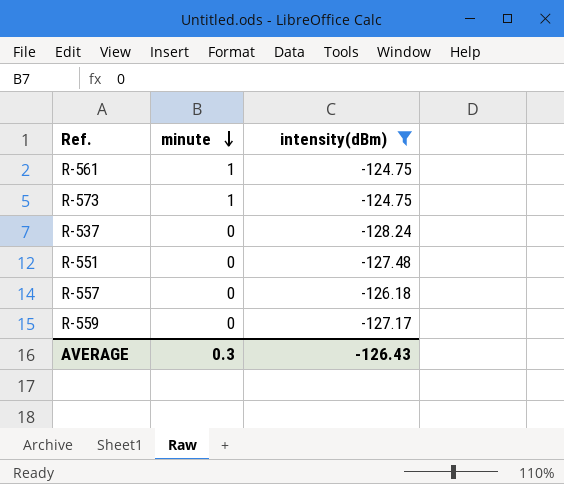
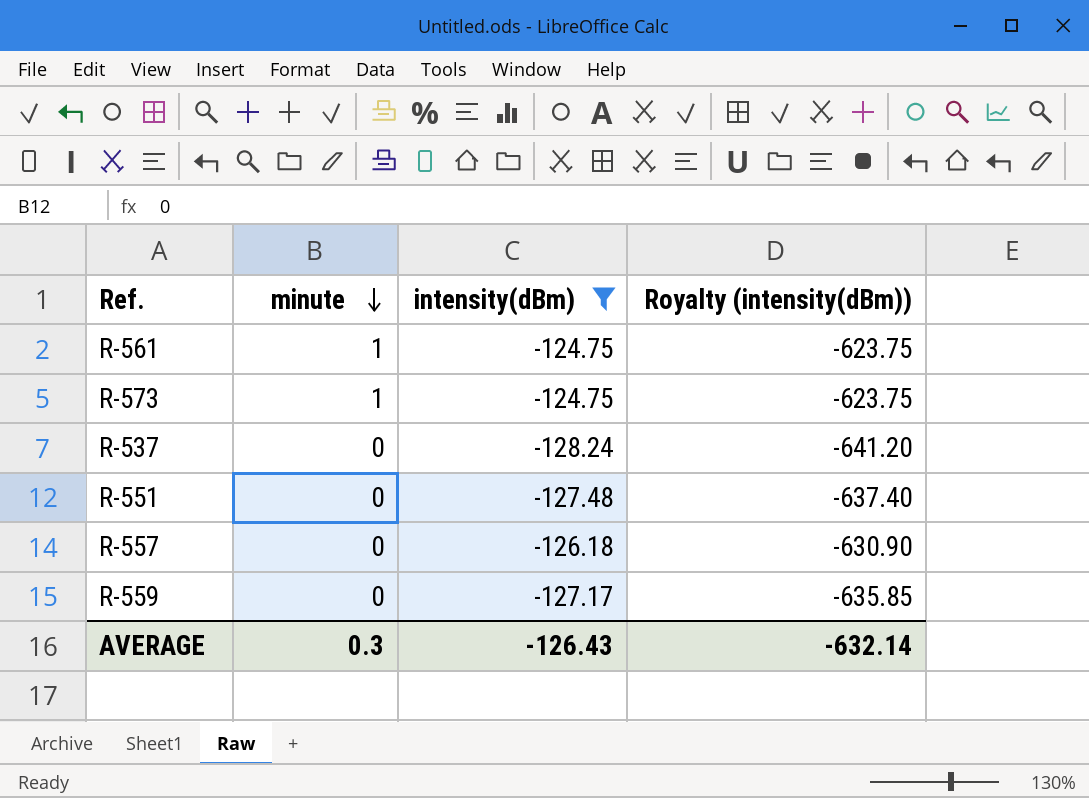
column Royalty (intensity(dBm)) | formula: none -> [intensity(dBm)] * 5

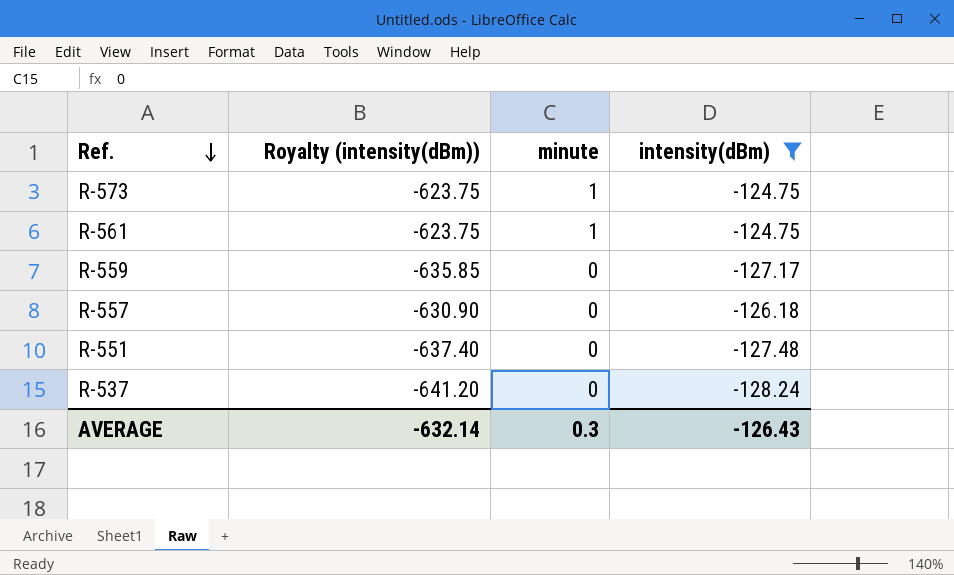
row order: minute descending -> Ref. descending
column Royalty (intensity(dBm)) | position: 4 -> 2

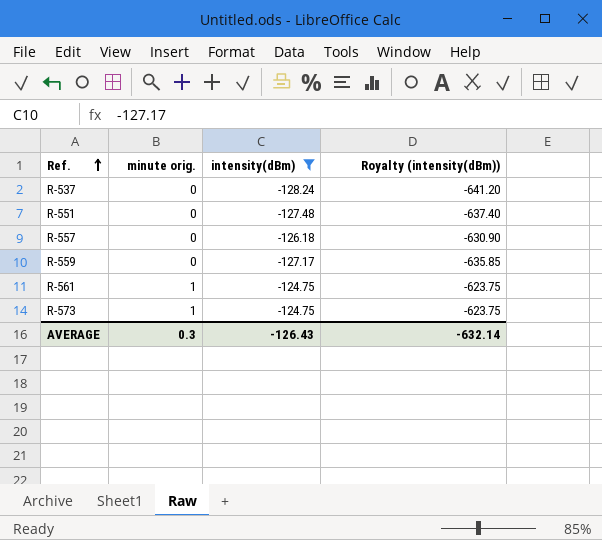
row order: Ref. descending -> Ref. ascending
column name: minute -> minute orig.
column Royalty (intensity(dBm)) | position: 2 -> 4

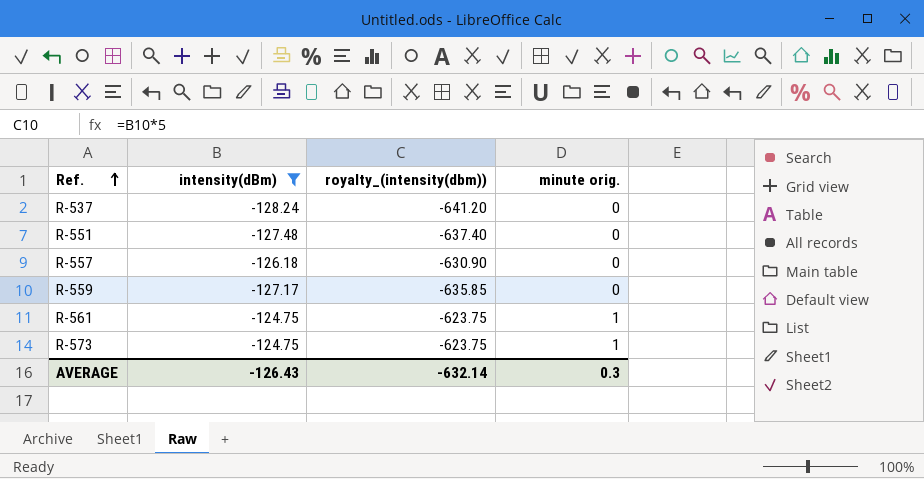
column name: Royalty (intensity(dBm)) -> royalty_(intensity(dbm))
column minute orig. | position: 2 -> 4

